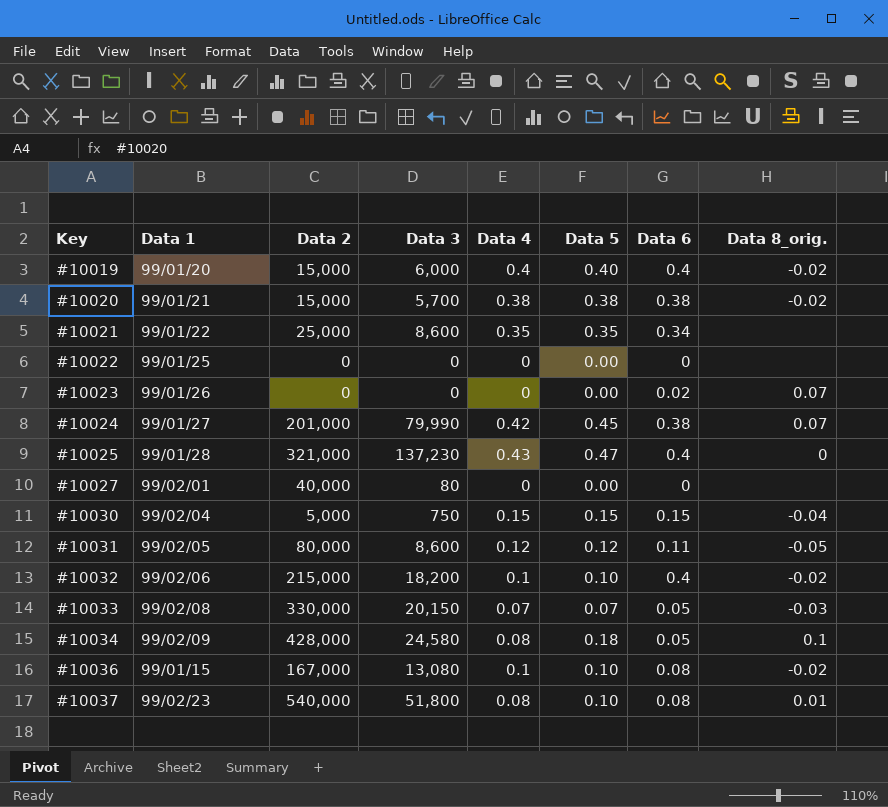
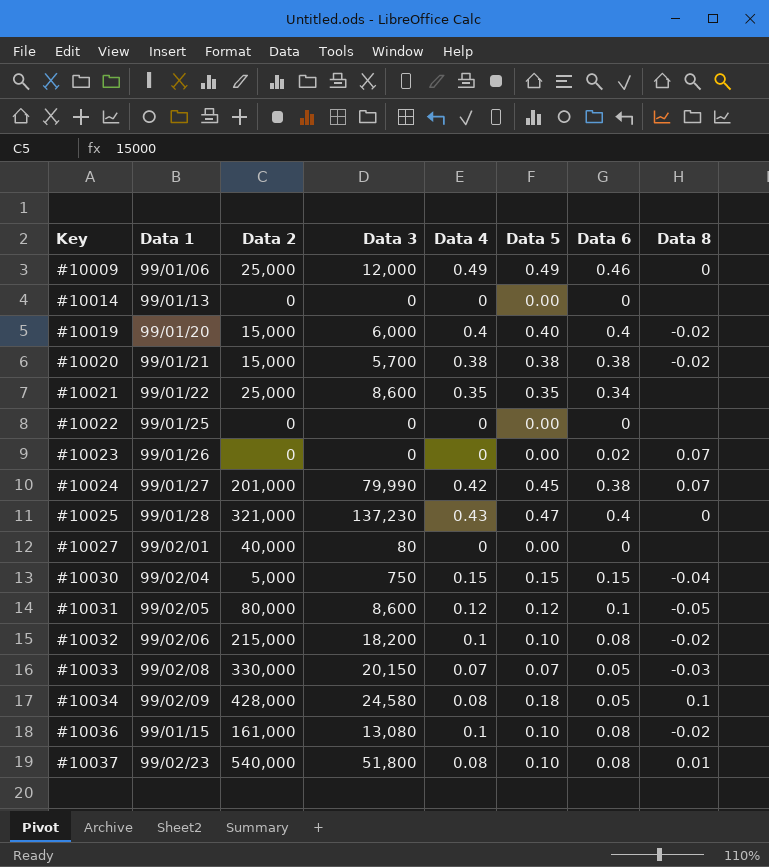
column name: Data 8_orig. -> Data 8
row #10009: none -> 99/01/06 | 25,000 | 12,000 | 0.49 | 0.49 | 0.46 | 0
row #10014: none -> 99/01/13 | 0 | 0 | 0 | 0.00 | 0 | none
#10031 | Data 6: 0.11 -> 0.1
#10032 | Data 6: 0.4 -> 0.08
#10036 | Data 2: 167,000 -> 161,000

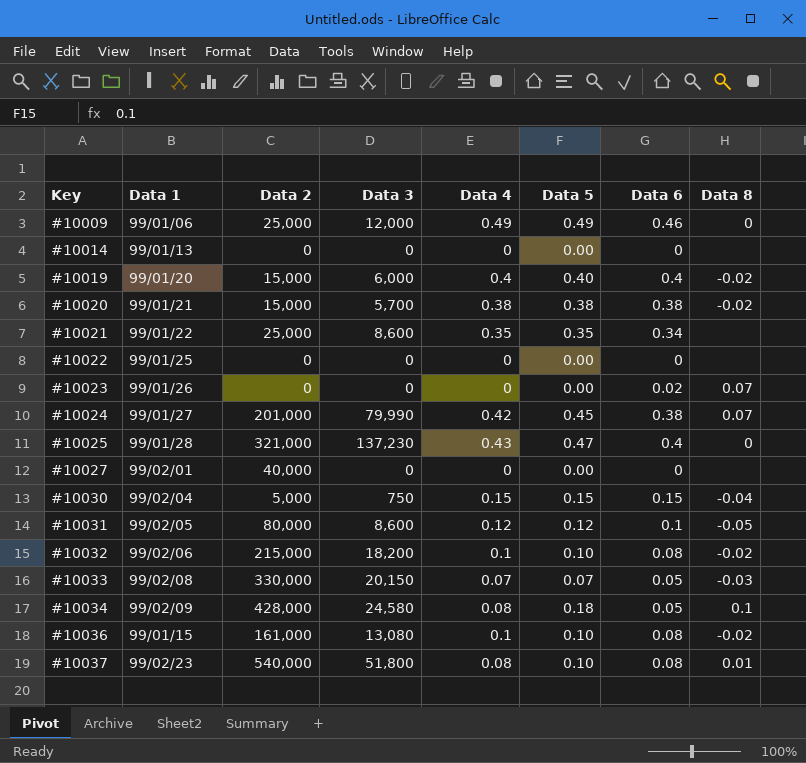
#10027 | Data 3: 80 -> 0

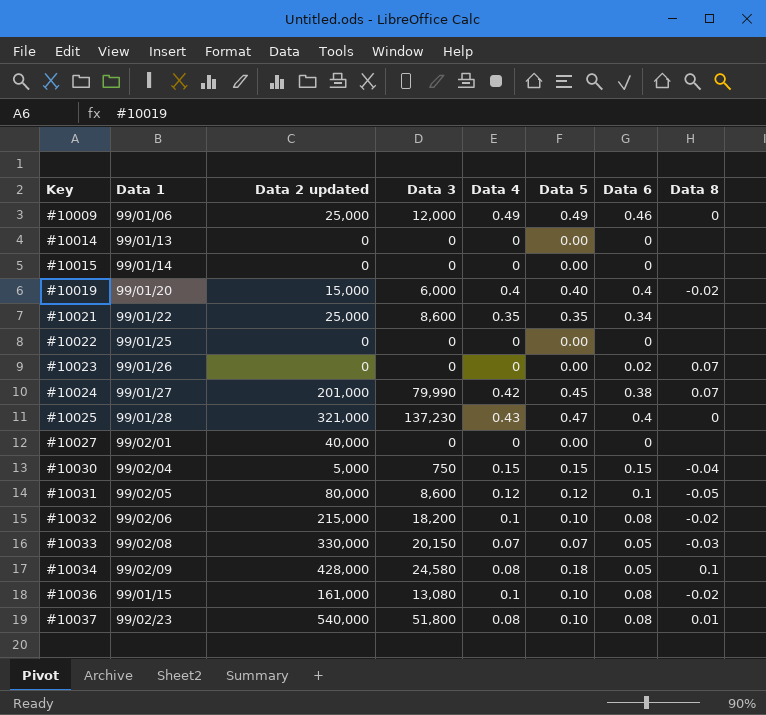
column name: Data 2 -> Data 2 updated
row #10020: 99/01/21 | 15,000 | 5,700 | 0.38 | 0.38 | 0.38 | -0.02 -> none
row #10015: none -> 99/01/14 | 0 | 0 | 0 | 0.00 | 0 | none

